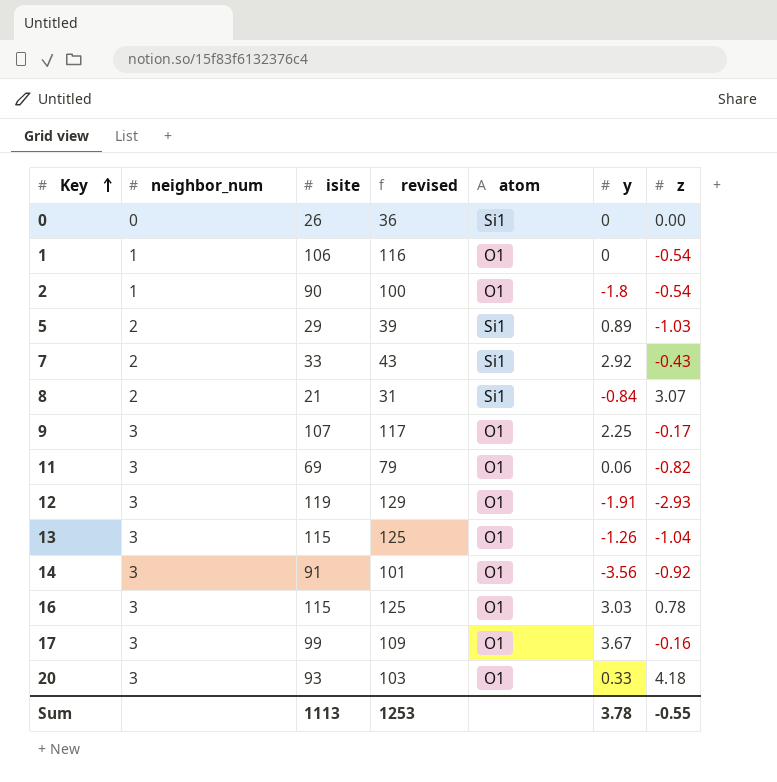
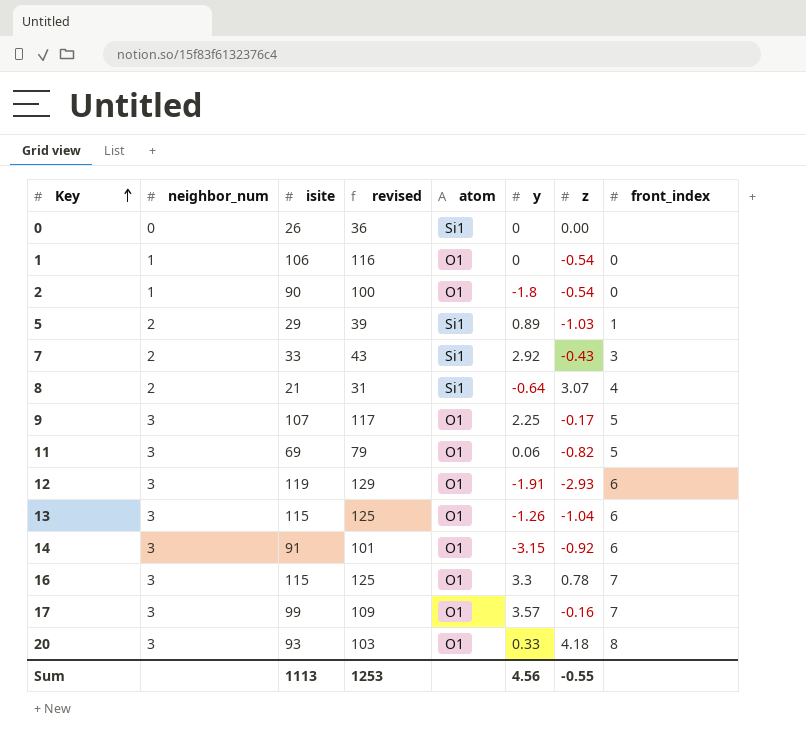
column front_index | position: none -> 8
8 | y: -0.84 -> -0.64
14 | y: -3.56 -> -3.15
16 | y: 3.03 -> 3.3
17 | y: 3.67 -> 3.57
Sum | y: 3.78 -> 4.56

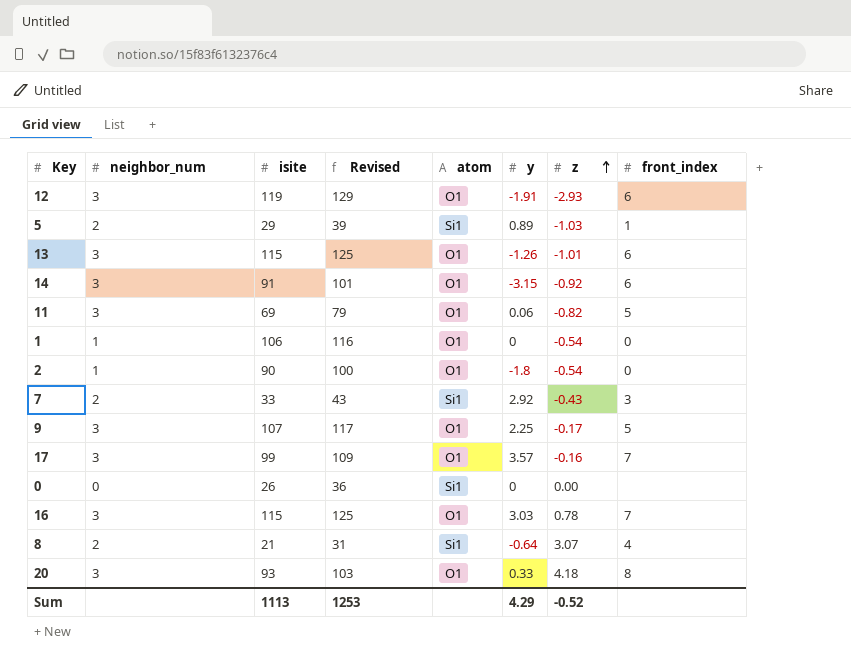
row order: Key ascending -> z ascending
column name: revised -> Revised
13 | z: -1.04 -> -1.01
16 | y: 3.3 -> 3.03
Sum | y: 4.56 -> 4.29
Sum | z: -0.55 -> -0.52

